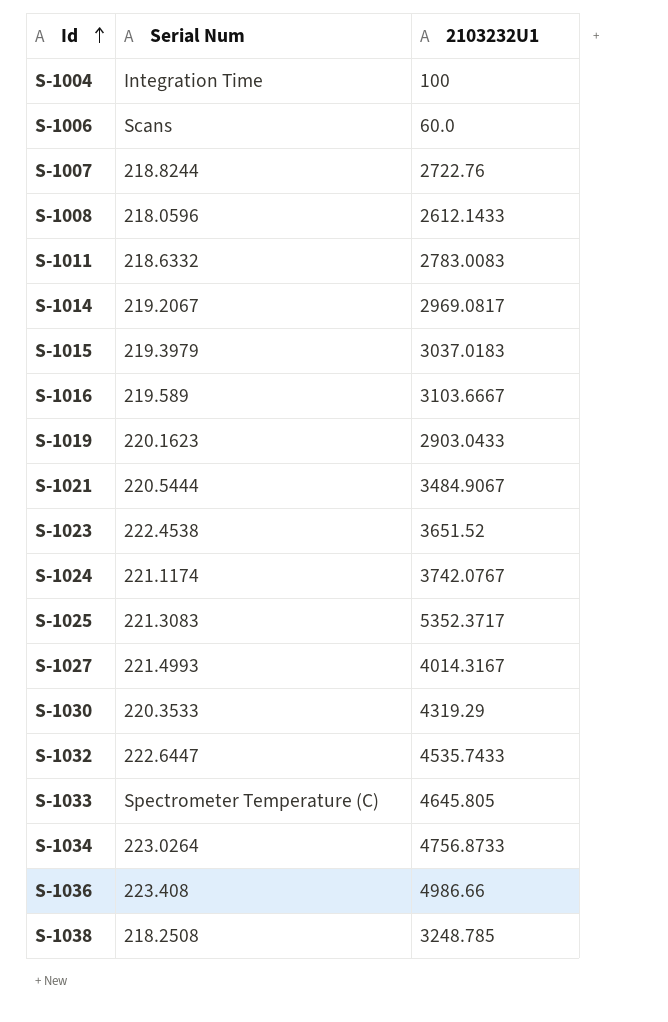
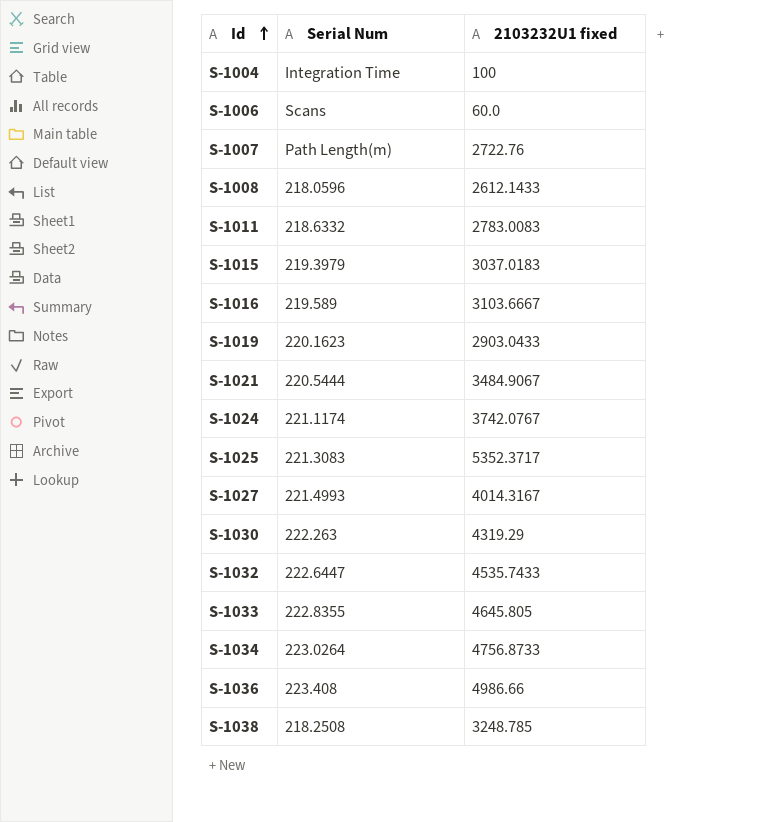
column name: 2103232U1 -> 2103232U1 fixed
row S-1014: 219.2067 | 2969.0817 -> none
row S-1023: 222.4538 | 3651.52 -> none
S-1007 | Serial Num: 218.8244 -> Path Length(m)
S-1030 | Serial Num: 220.3533 -> 222.263
S-1033 | Serial Num: Spectrometer Temperature (C) -> 222.8355

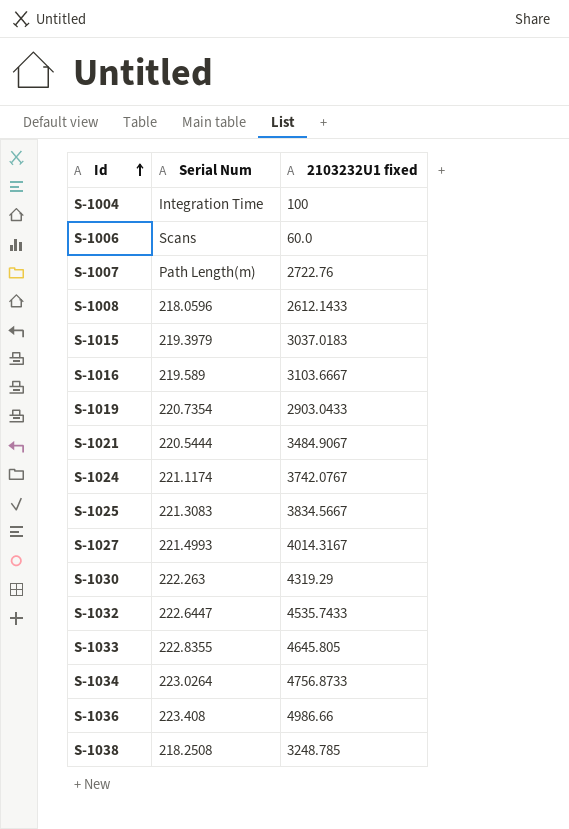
row S-1011: 218.6332 | 2783.0083 -> none
S-1019 | Serial Num: 220.1623 -> 220.7354
S-1025 | 2103232U1 fixed: 5352.3717 -> 3834.5667

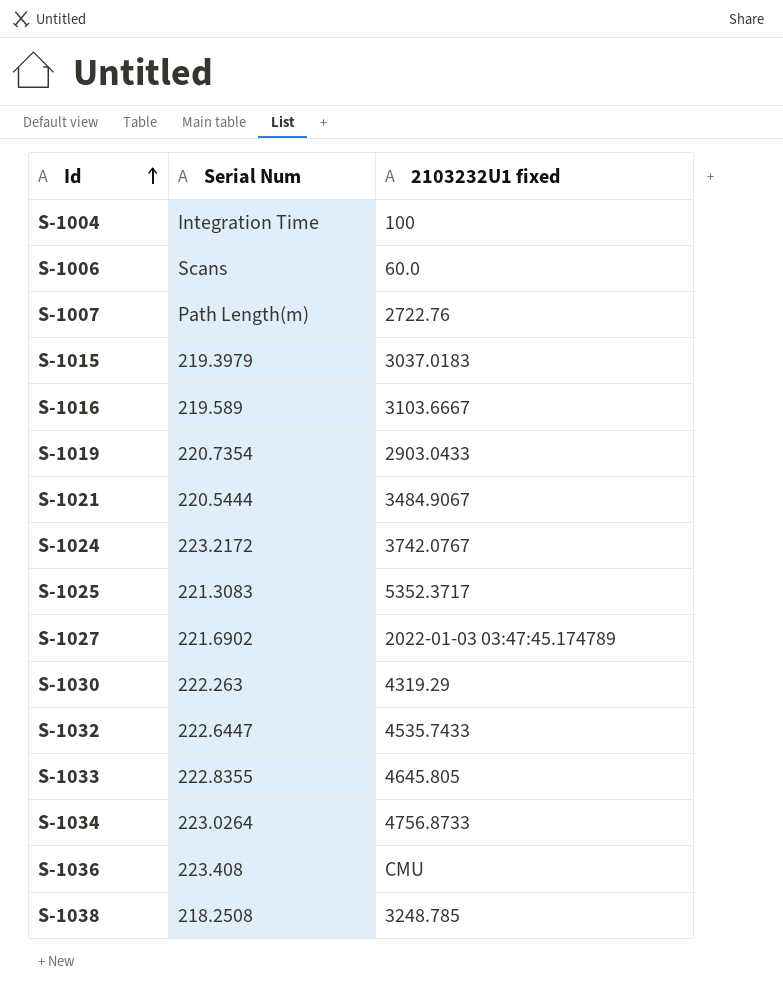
row S-1008: 218.0596 | 2612.1433 -> none
S-1024 | Serial Num: 221.1174 -> 223.2172
S-1025 | 2103232U1 fixed: 3834.5667 -> 5352.3717
S-1027 | Serial Num: 221.4993 -> 221.6902
S-1027 | 2103232U1 fixed: 4014.3167 -> 2022-01-03 03:47:45.174789
S-1036 | 2103232U1 fixed: 4986.66 -> CMU

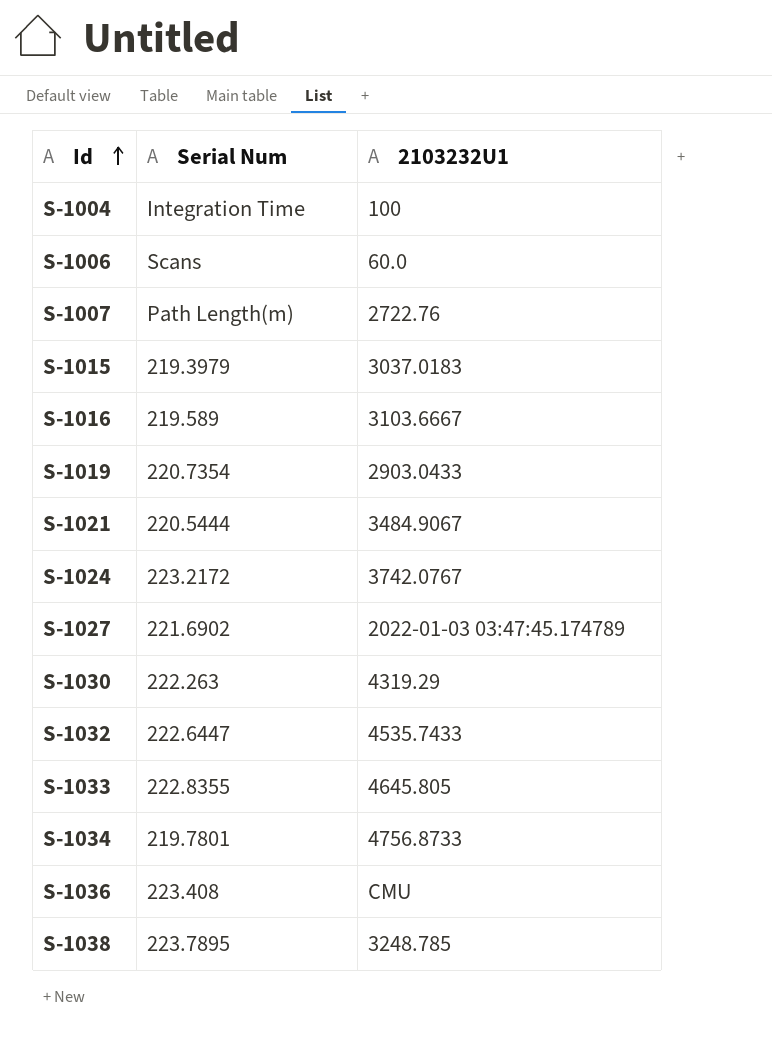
column name: 2103232U1 fixed -> 2103232U1
row S-1025: 221.3083 | 5352.3717 -> none
S-1034 | Serial Num: 223.0264 -> 219.7801
S-1038 | Serial Num: 218.2508 -> 223.7895

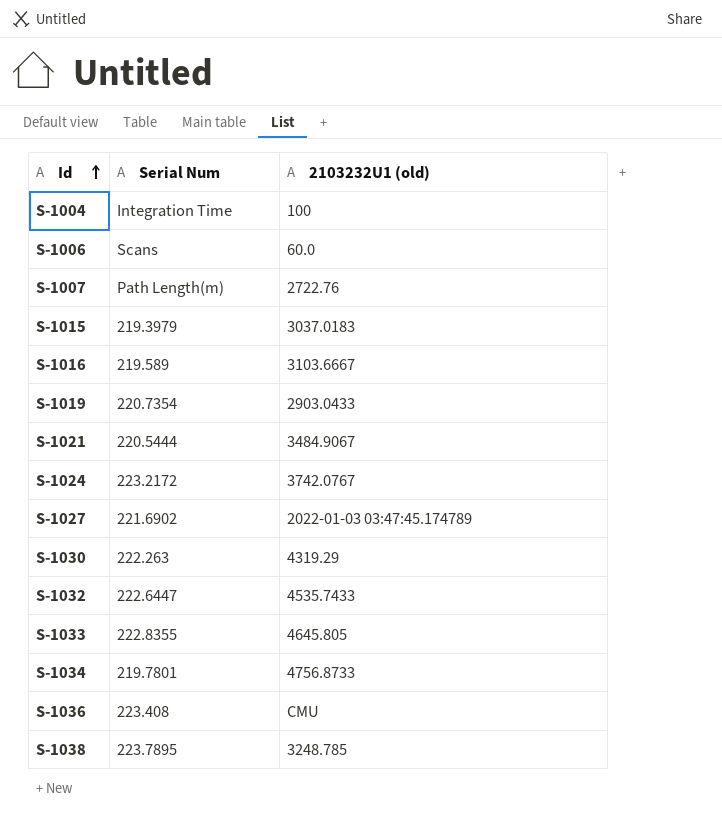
column name: 2103232U1 -> 2103232U1 (old)

